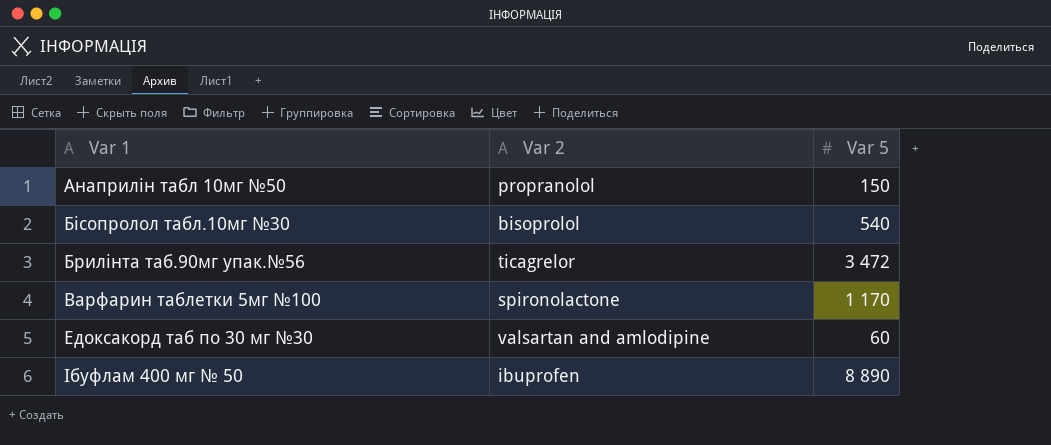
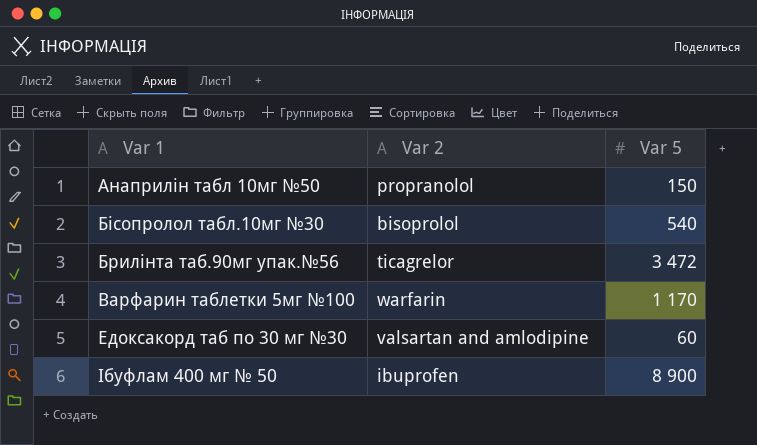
Варфарин таблетки 5мг №100 | Var 2: spironolactone -> warfarin
Ібуфлам 400 мг № 50 | Var 5: 8 890 -> 8 900

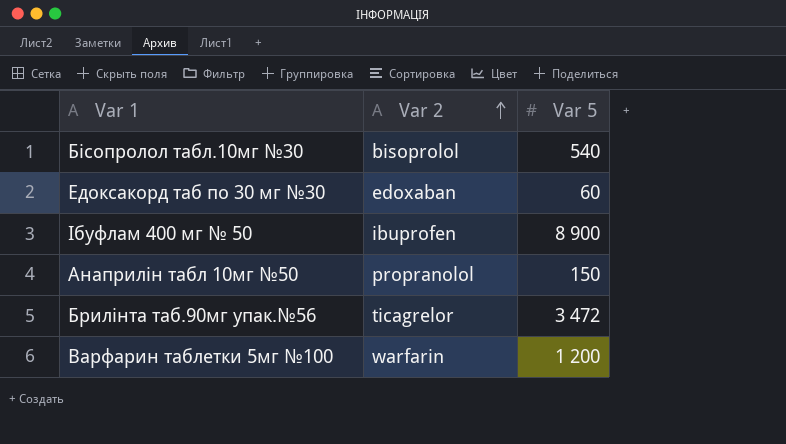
row order: none -> Var 2 ascending
Едоксакорд таб по 30 мг №30 | Var 2: valsartan and amlodipine -> edoxaban
Варфарин таблетки 5мг №100 | Var 5: 1 170 -> 1 200

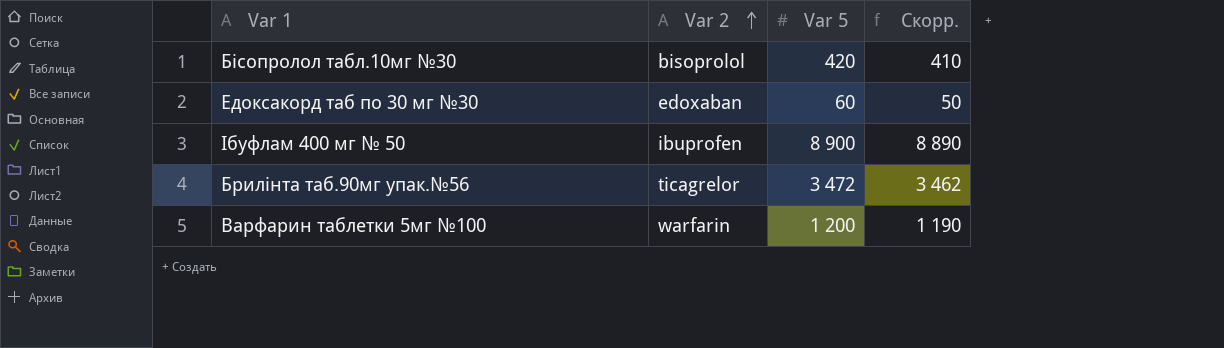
column Скорр. | formula: none -> [Var 5] - 10
row Анаприлін табл 10мг №50: propranolol | 150 -> none
Бісопролол табл.10мг №30 | Var 5: 540 -> 420

